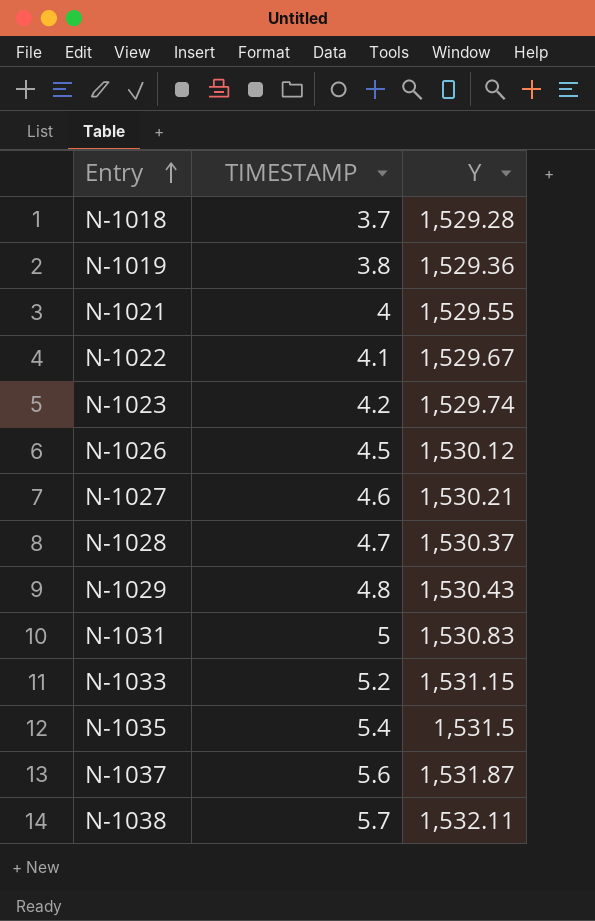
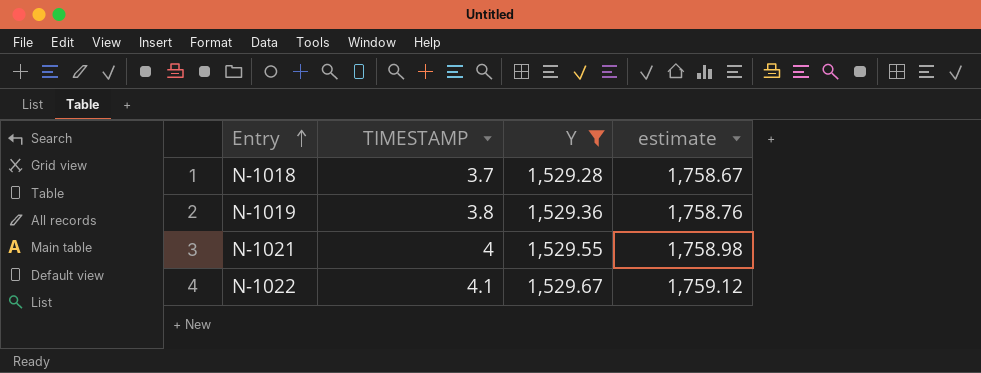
filter: none -> Y <= 1,529.67
column estimate | formula: none -> [Y] * 1.15

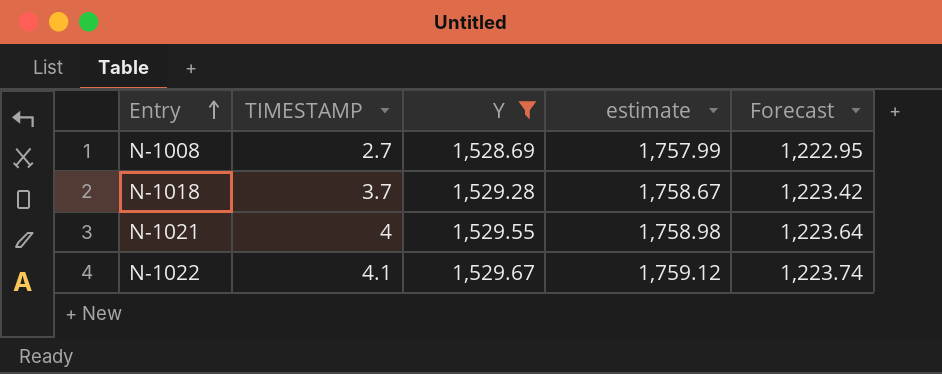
column Forecast | formula: none -> [Y] * 0.8
row N-1019: 3.8 | 1,529.36 | 1,758.76 -> none
row N-1008: none -> 2.7 | 1,528.69 | 1,757.99 | 1,222.95

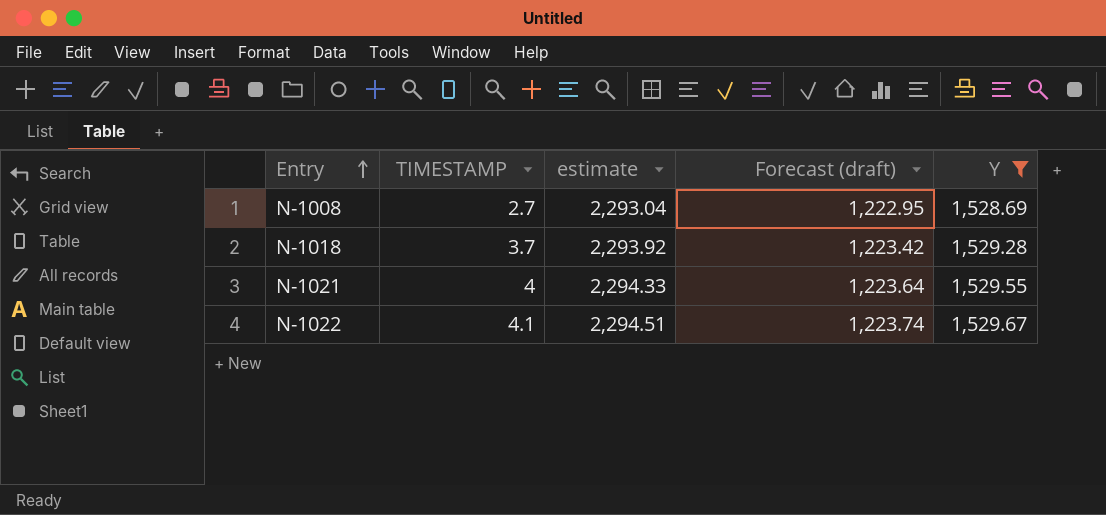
column estimate | formula: [Y] * 1.15 -> [Y] * 1.5
column name: Forecast -> Forecast (draft)
column Y | position: 3 -> 5

